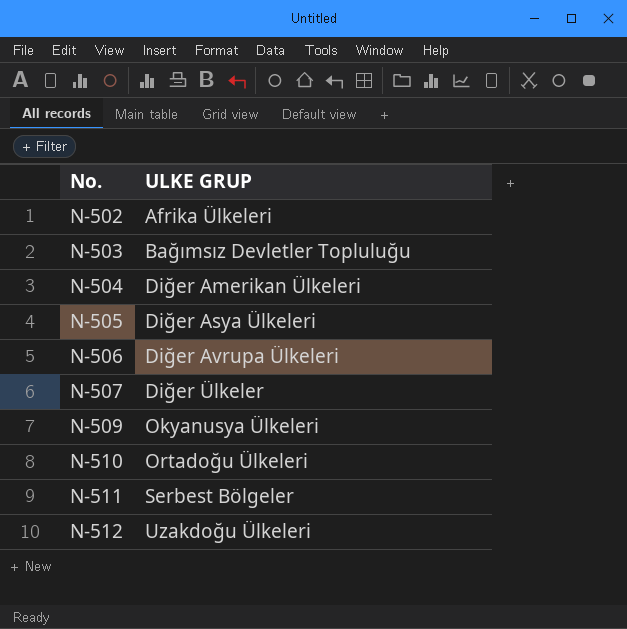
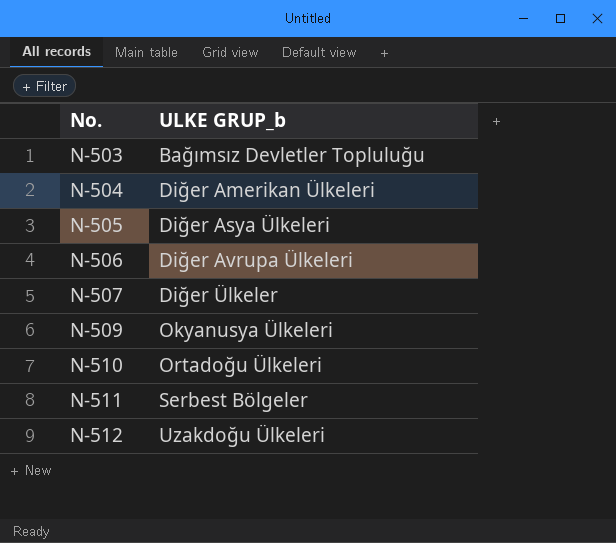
column name: ULKE GRUP -> ULKE GRUP_b
row N-502: Afrika Ülkeleri -> none

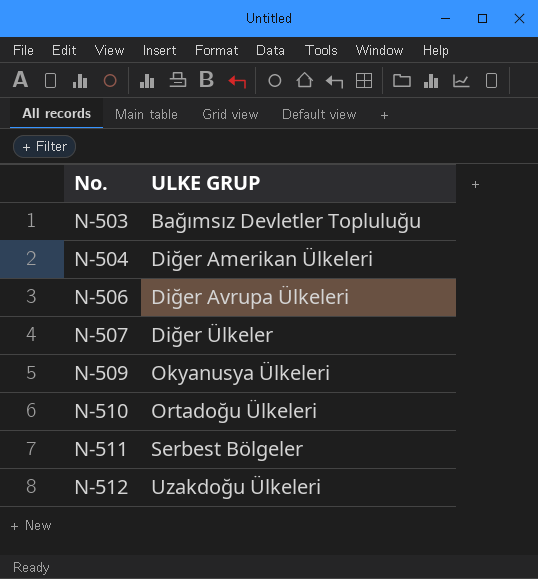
column name: ULKE GRUP_b -> ULKE GRUP
row N-505: Diğer Asya Ülkeleri -> none

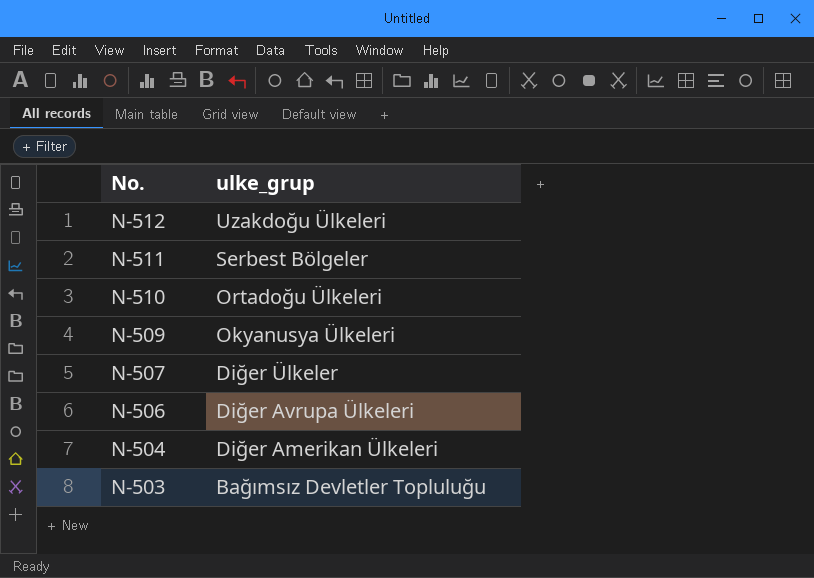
row order: No. ascending -> No. descending
column name: ULKE GRUP -> ulke_grup

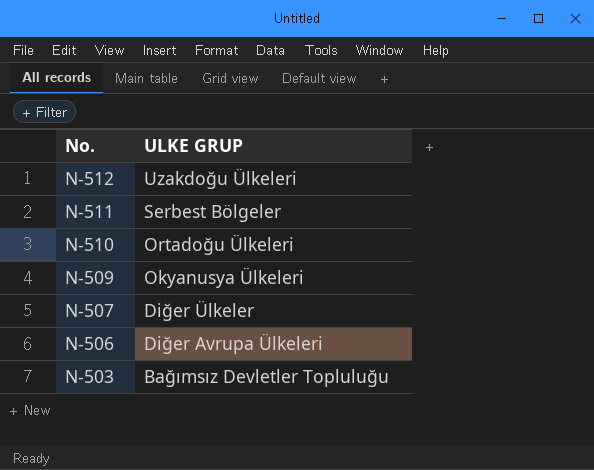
column name: ulke_grup -> ULKE GRUP
row N-504: Diğer Amerikan Ülkeleri -> none

